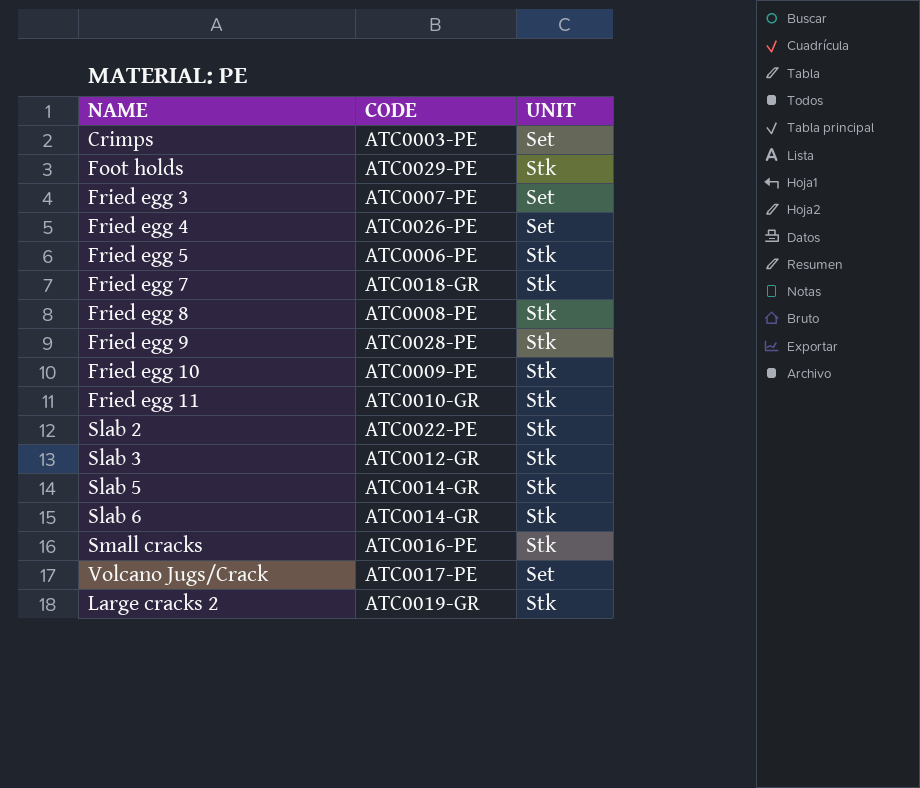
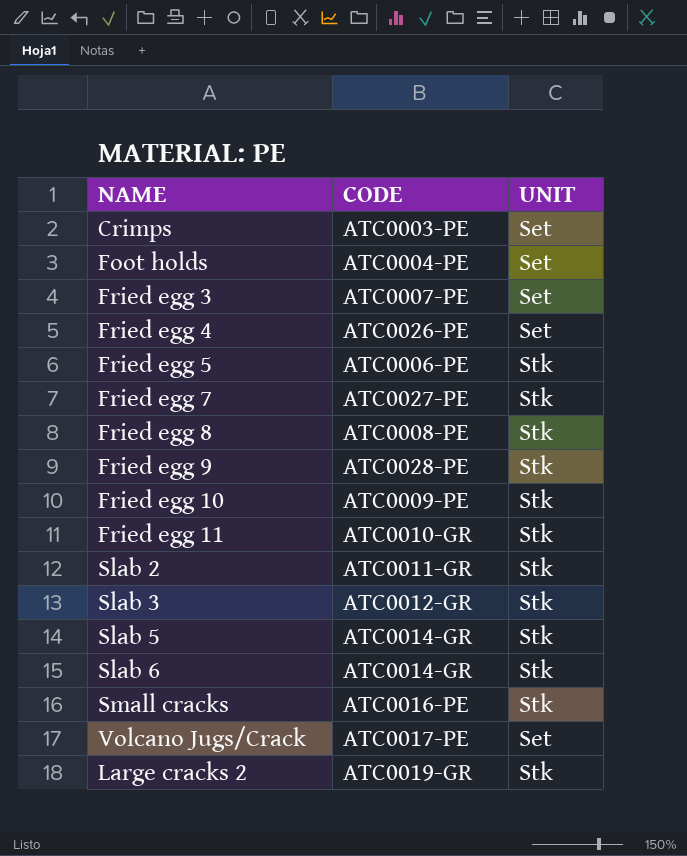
Foot holds | CODE: ATC0029-PE -> ATC0004-PE
Foot holds | UNIT: Stk -> Set
Fried egg 7 | CODE: ATC0018-GR -> ATC0027-PE
Slab 2 | CODE: ATC0022-PE -> ATC0011-GR

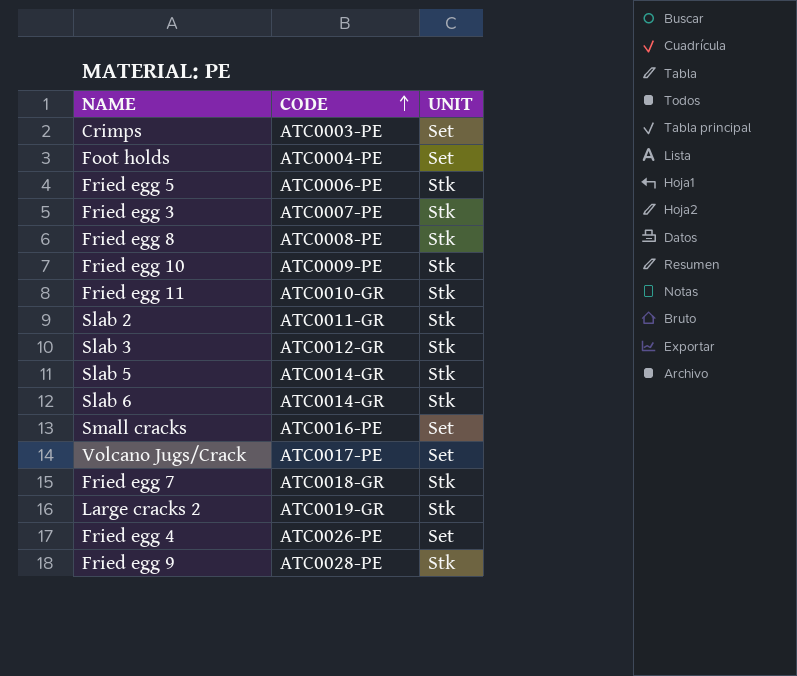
row order: none -> CODE ascending
Fried egg 3 | UNIT: Set -> Stk
Small cracks | UNIT: Stk -> Set
Fried egg 7 | CODE: ATC0027-PE -> ATC0018-GR

